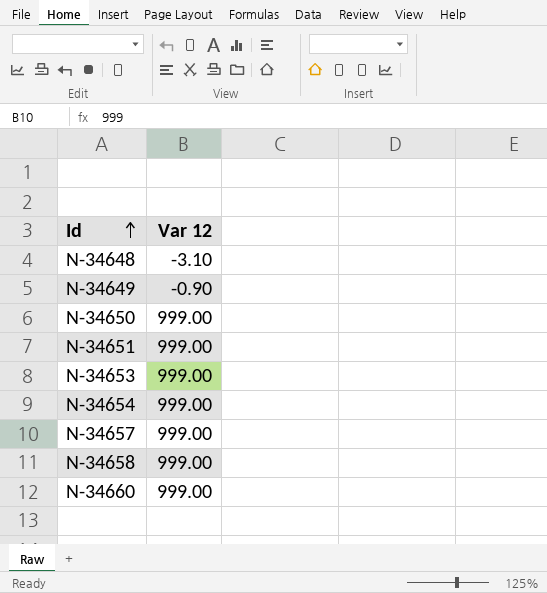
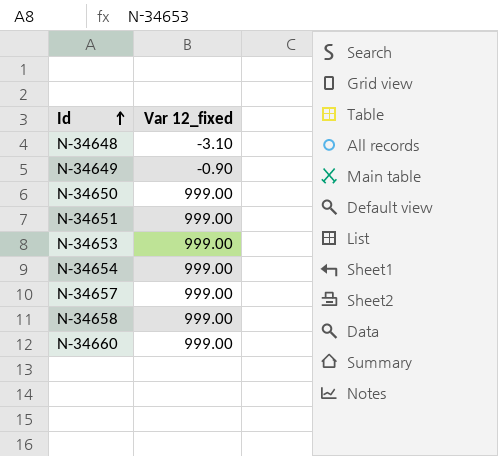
column name: Var 12 -> Var 12_fixed

